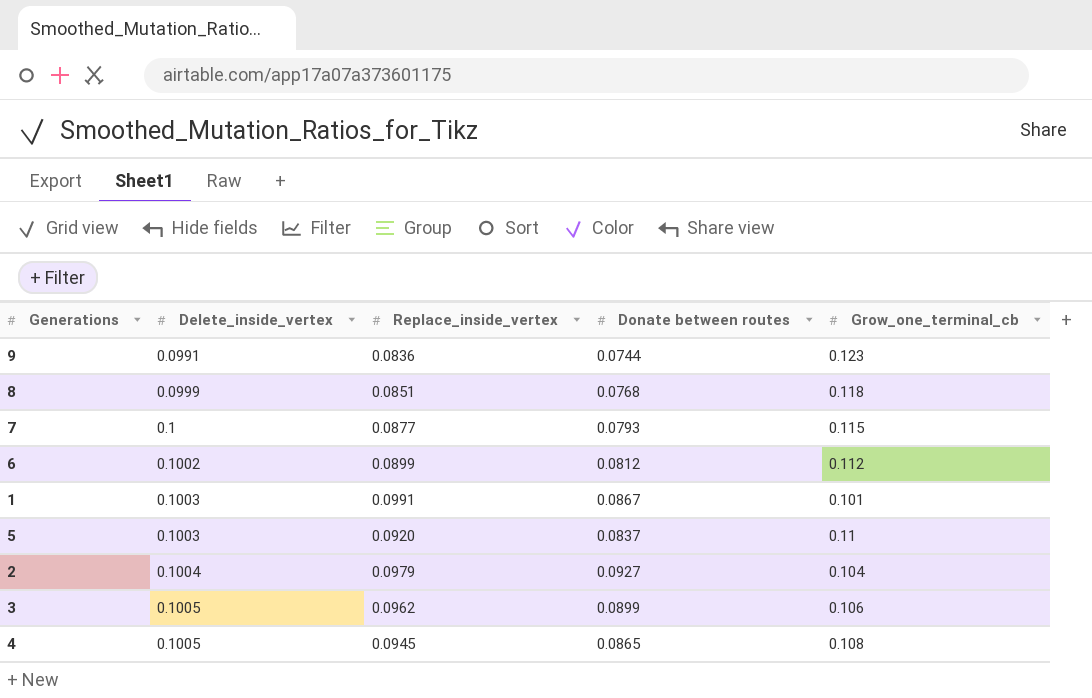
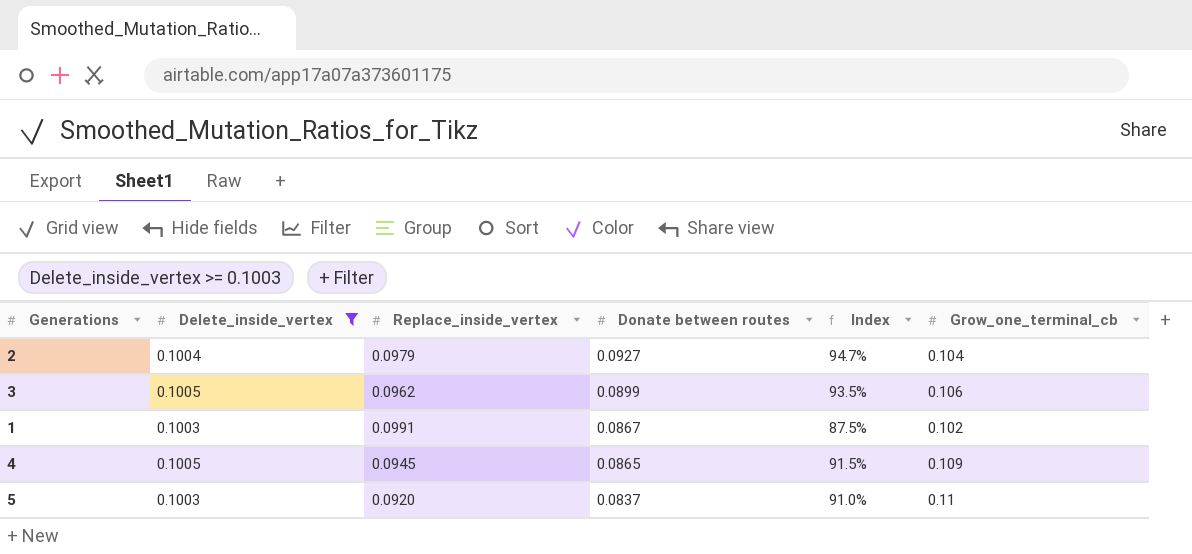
filter: none -> Delete_inside_vertex >= 0.1003
row order: Delete_inside_vertex ascending -> Donate between routes descending
column Index | formula: none -> [Donate between routes] / [Replace_inside_vertex]
1 | Grow_one_terminal_cb: 0.101 -> 0.102
4 | Grow_one_terminal_cb: 0.108 -> 0.109

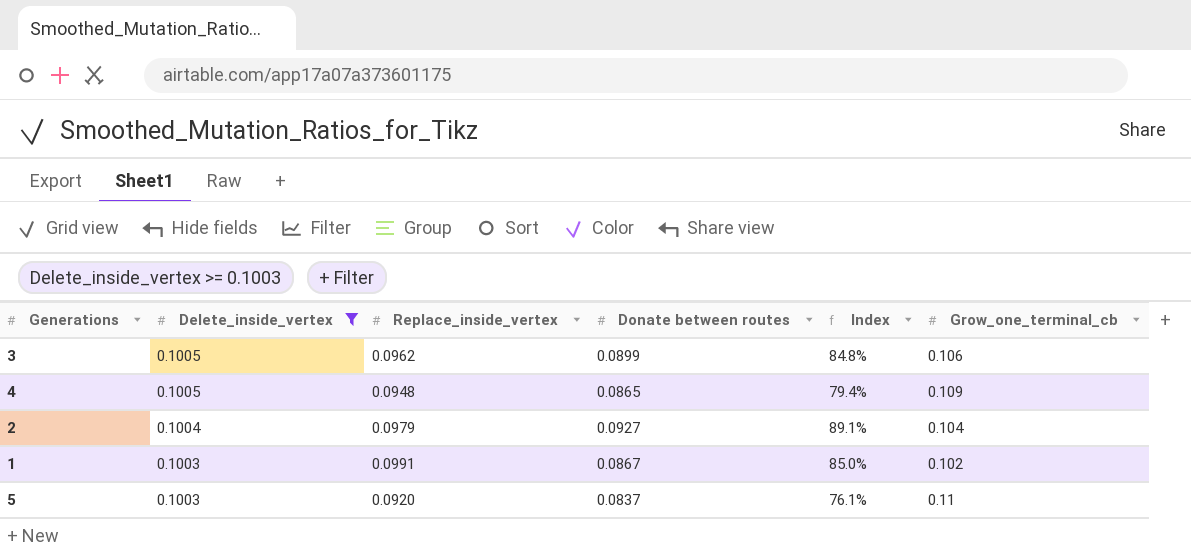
row order: Donate between routes descending -> Delete_inside_vertex descending
column Index | formula: [Donate between routes] / [Replace_inside_vertex] -> [Donate between routes] / [Grow_one_terminal_cb]
4 | Replace_inside_vertex: 0.0945 -> 0.0948

